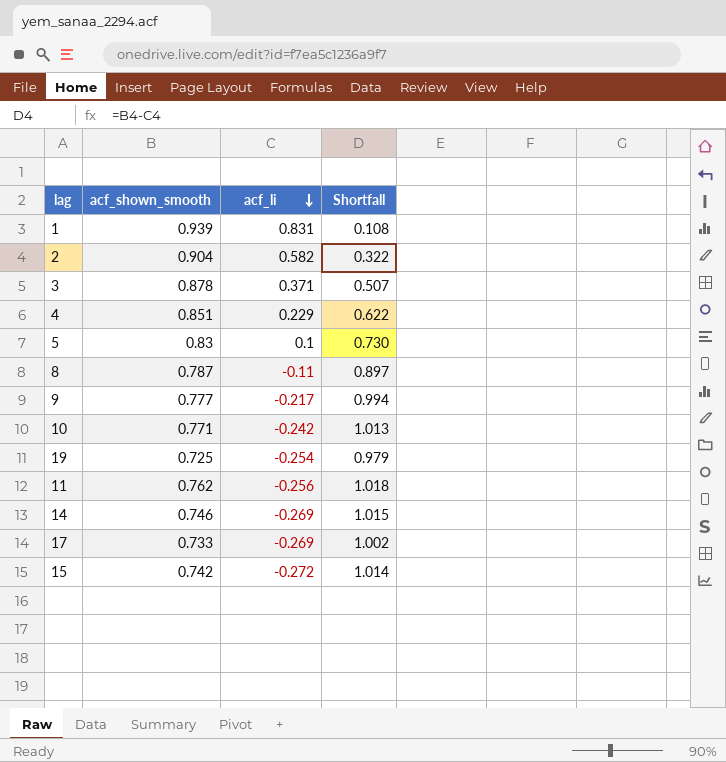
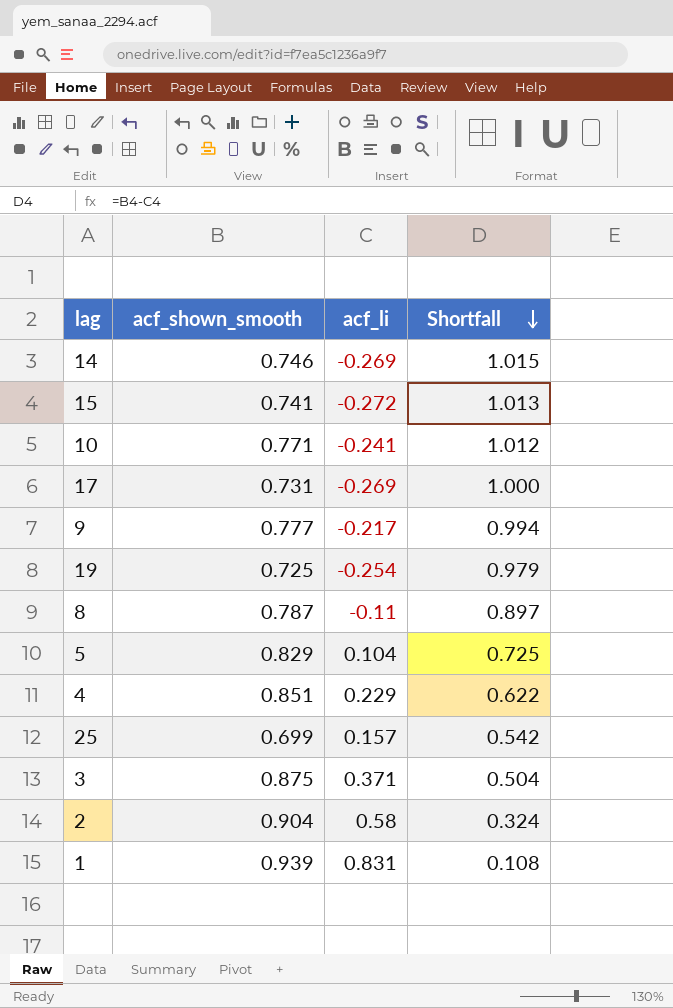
row order: acf_li descending -> Shortfall descending
row 11: 0.762 | -0.256 | 1.018 -> none
15 | acf_shown_smooth: 0.742 -> 0.741
15 | Shortfall: 1.014 -> 1.013
10 | acf_li: -0.242 -> -0.241
10 | Shortfall: 1.013 -> 1.012
17 | acf_shown_smooth: 0.733 -> 0.731
17 | Shortfall: 1.002 -> 1.000
5 | acf_shown_smooth: 0.83 -> 0.829
5 | acf_li: 0.1 -> 0.104
5 | Shortfall: 0.730 -> 0.725
row 25: none -> 0.699 | 0.157 | 0.542
3 | acf_shown_smooth: 0.878 -> 0.875
3 | Shortfall: 0.507 -> 0.504
2 | acf_li: 0.582 -> 0.58
2 | Shortfall: 0.322 -> 0.324

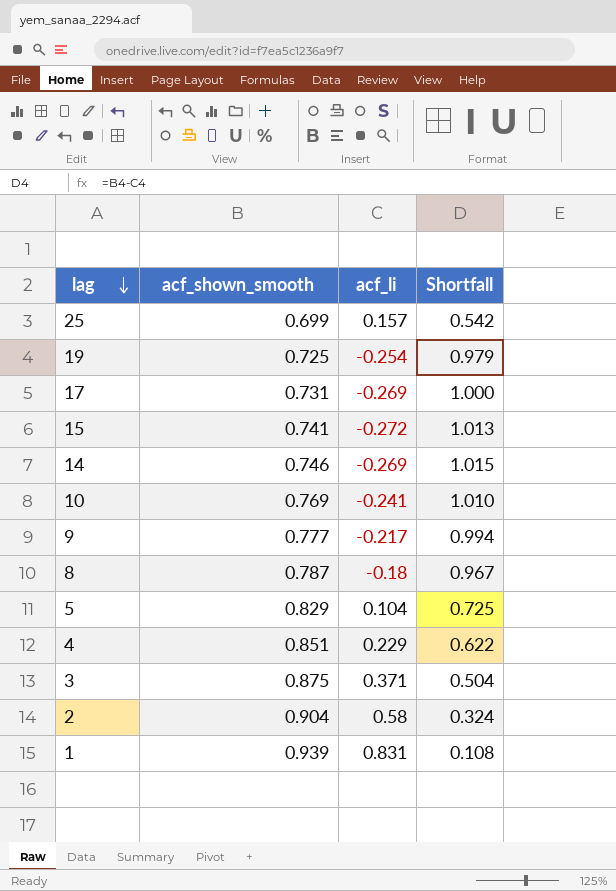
row order: Shortfall descending -> lag descending
10 | acf_shown_smooth: 0.771 -> 0.769
10 | Shortfall: 1.012 -> 1.010
8 | acf_li: -0.11 -> -0.18
8 | Shortfall: 0.897 -> 0.967

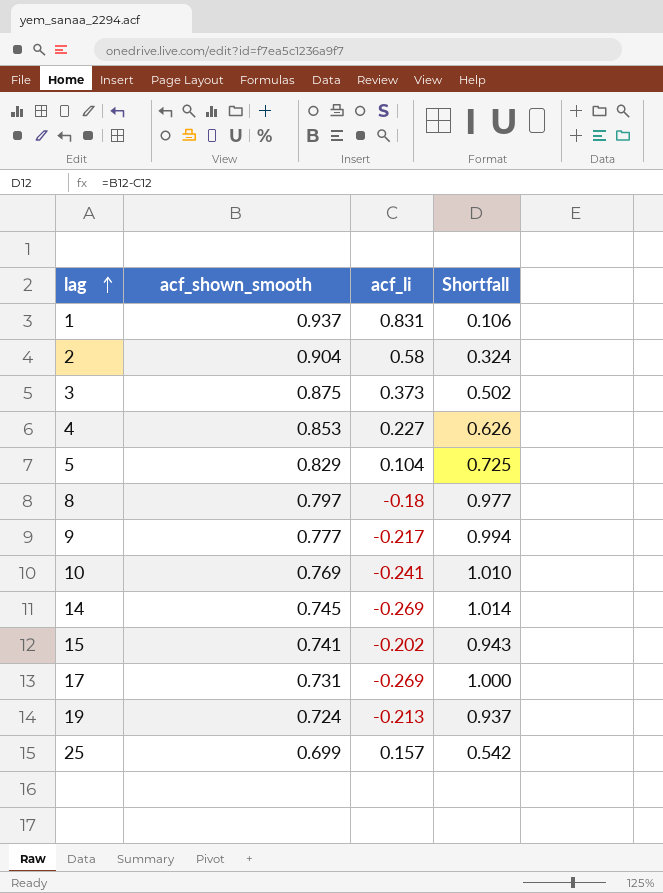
row order: lag descending -> lag ascending
1 | acf_shown_smooth: 0.939 -> 0.937
1 | Shortfall: 0.108 -> 0.106
3 | acf_li: 0.371 -> 0.373
3 | Shortfall: 0.504 -> 0.502
4 | acf_shown_smooth: 0.851 -> 0.853
4 | acf_li: 0.229 -> 0.227
4 | Shortfall: 0.622 -> 0.626
8 | acf_shown_smooth: 0.787 -> 0.797
8 | Shortfall: 0.967 -> 0.977
14 | acf_shown_smooth: 0.746 -> 0.745
14 | Shortfall: 1.015 -> 1.014
15 | acf_li: -0.272 -> -0.202
15 | Shortfall: 1.013 -> 0.943
19 | acf_shown_smooth: 0.725 -> 0.724
19 | acf_li: -0.254 -> -0.213
19 | Shortfall: 0.979 -> 0.937

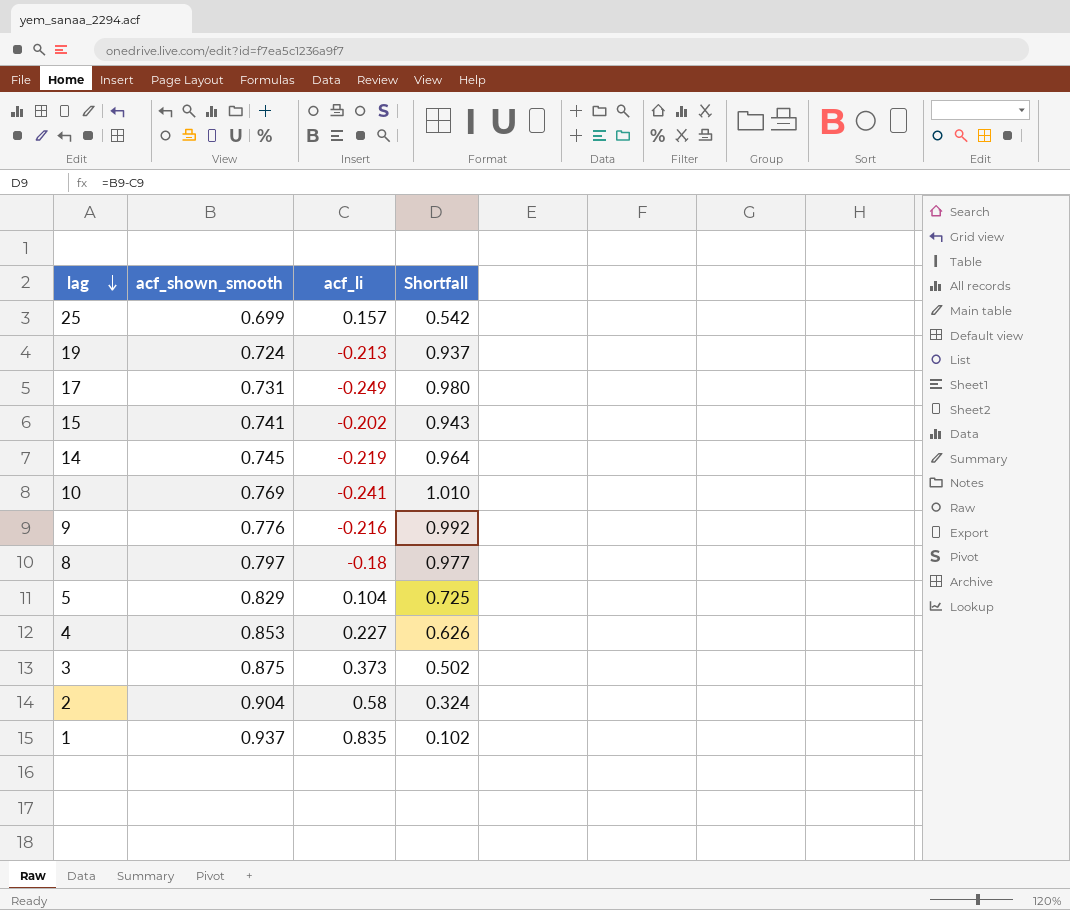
row order: lag ascending -> lag descending
17 | acf_li: -0.269 -> -0.249
17 | Shortfall: 1.000 -> 0.980
14 | acf_li: -0.269 -> -0.219
14 | Shortfall: 1.014 -> 0.964
9 | acf_shown_smooth: 0.777 -> 0.776
9 | acf_li: -0.217 -> -0.216
9 | Shortfall: 0.994 -> 0.992
1 | acf_li: 0.831 -> 0.835
1 | Shortfall: 0.106 -> 0.102

